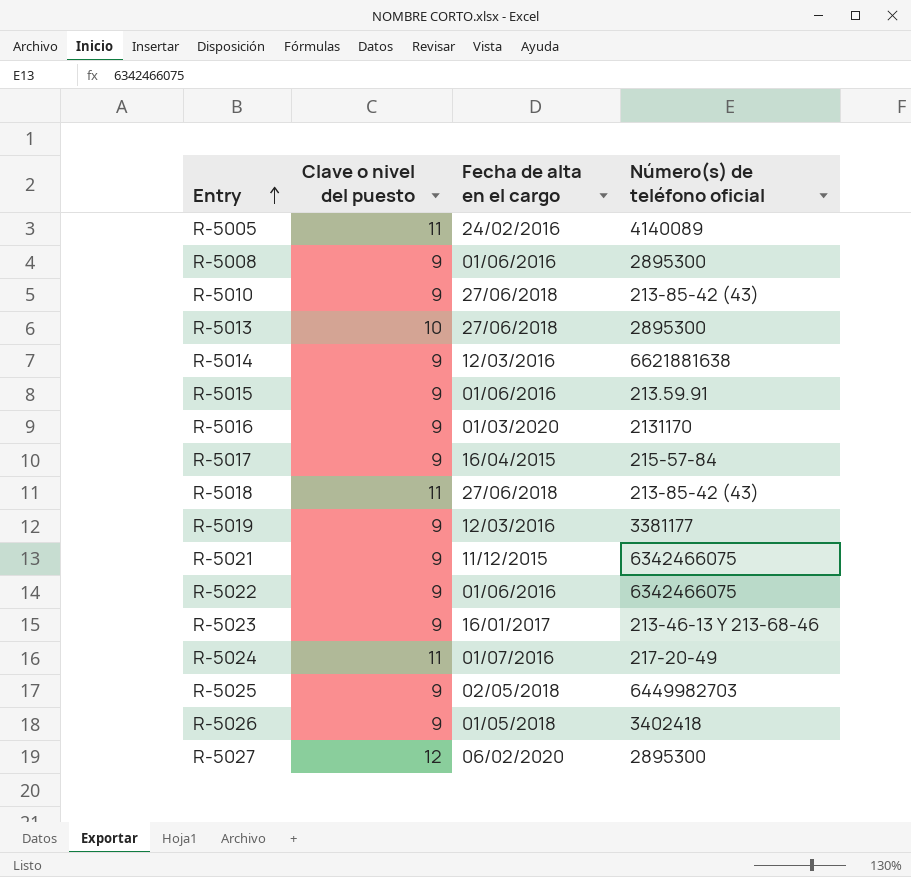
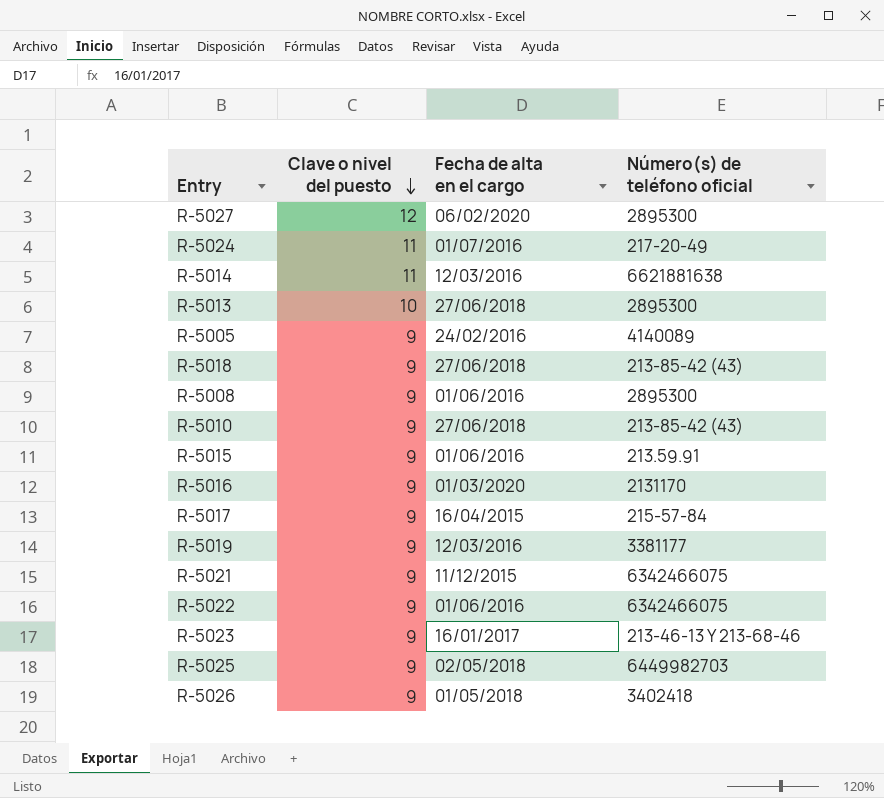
row order: Entry ascending -> Clave o nivel del puesto descending
R-5014 | Clave o nivel del puesto: 9 -> 11
R-5005 | Clave o nivel del puesto: 11 -> 9
R-5018 | Clave o nivel del puesto: 11 -> 9

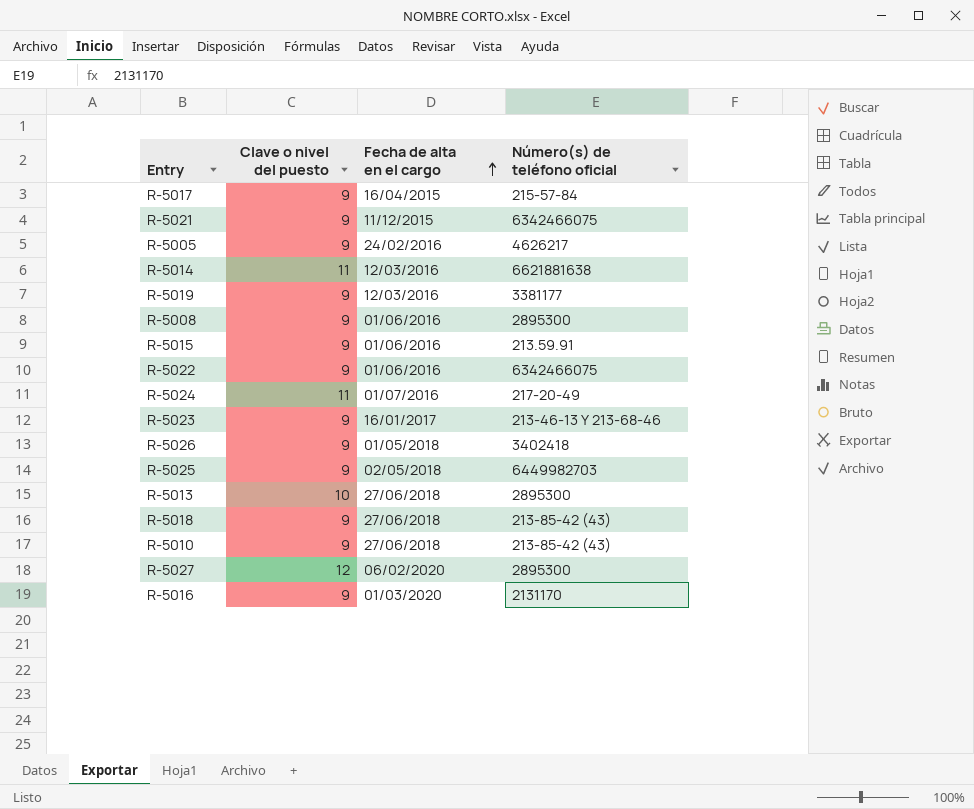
row order: Clave o nivel del puesto descending -> Fecha de alta en el cargo ascending
R-5005 | Número(s) de teléfono oficial: 4140089 -> 4626217

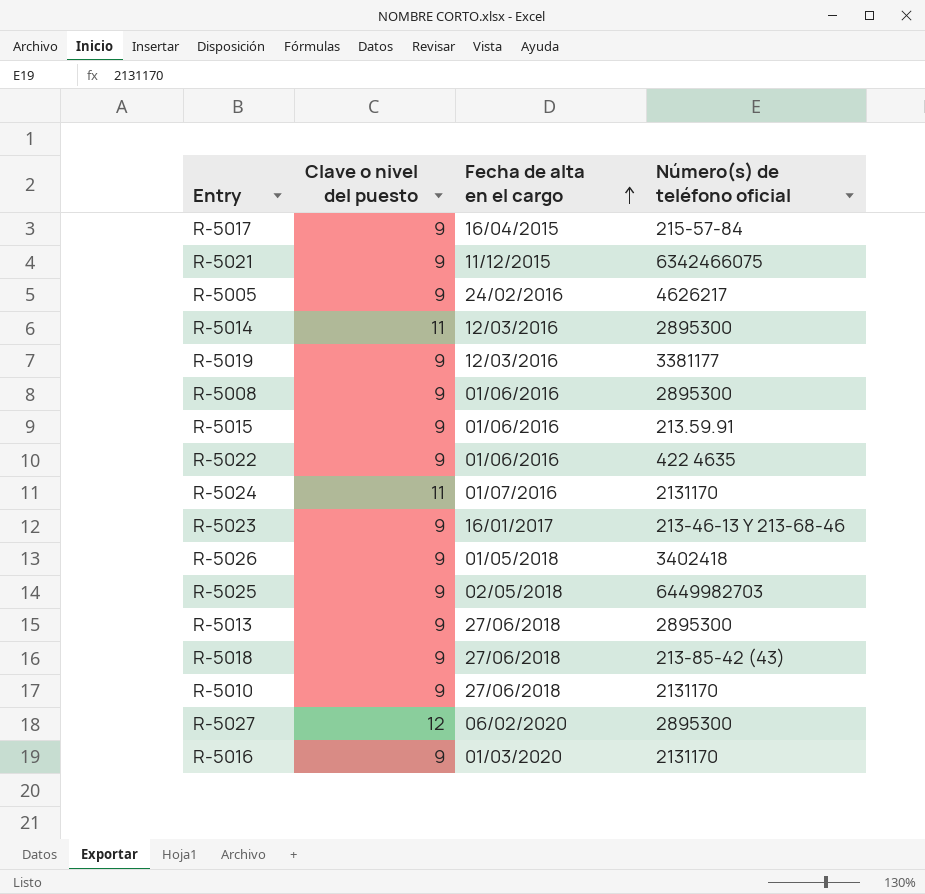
R-5014 | Número(s) de teléfono oficial: 6621881638 -> 2895300
R-5022 | Número(s) de teléfono oficial: 6342466075 -> 422 4635
R-5024 | Número(s) de teléfono oficial: 217-20-49 -> 2131170
R-5013 | Clave o nivel del puesto: 10 -> 9
R-5010 | Número(s) de teléfono oficial: 213-85-42 (43) -> 2131170

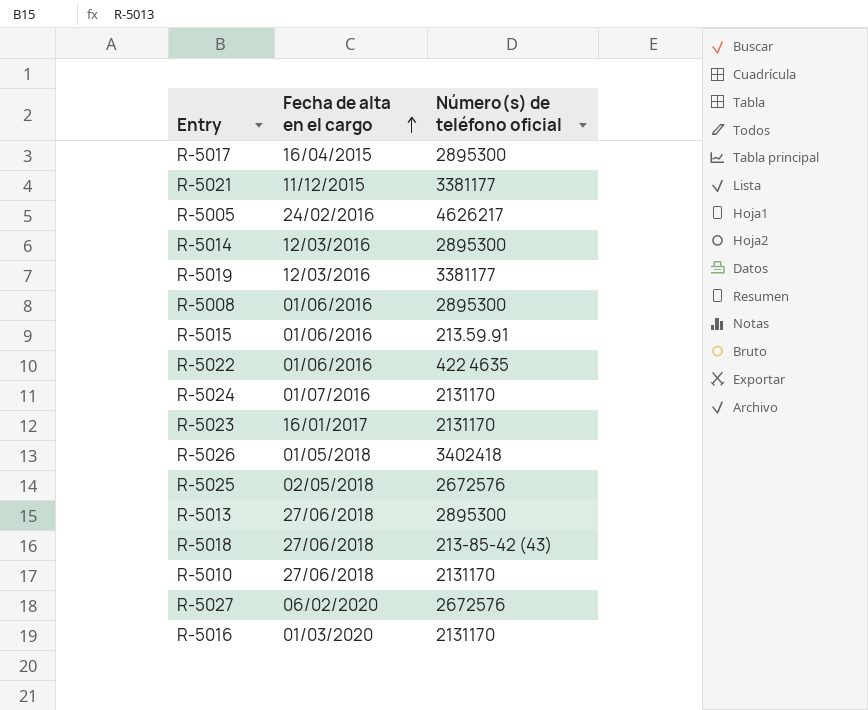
column Clave o nivel del puesto | position: 2 -> none
R-5017 | Número(s) de teléfono oficial: 215-57-84 -> 2895300
R-5021 | Número(s) de teléfono oficial: 6342466075 -> 3381177
R-5023 | Número(s) de teléfono oficial: 213-46-13 Y 213-68-46 -> 2131170
R-5025 | Número(s) de teléfono oficial: 6449982703 -> 2672576
R-5027 | Número(s) de teléfono oficial: 2895300 -> 2672576

